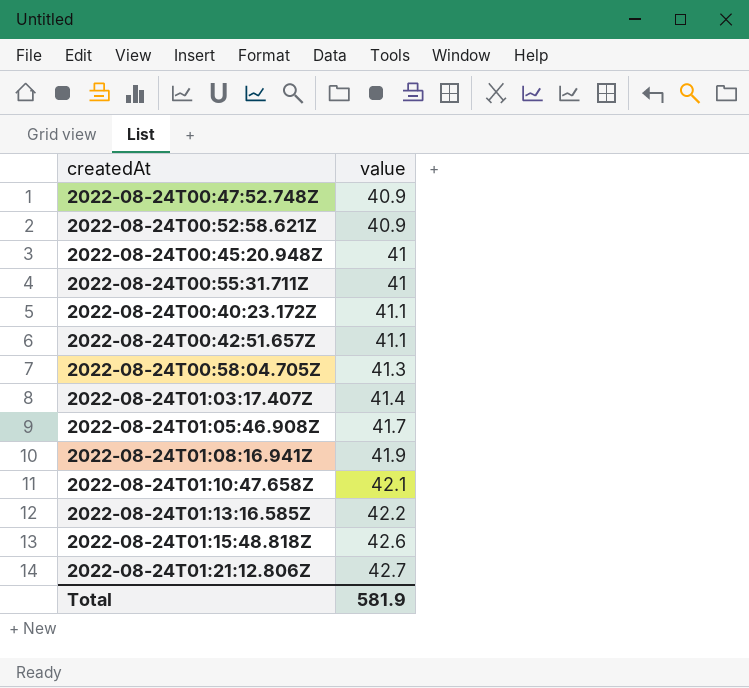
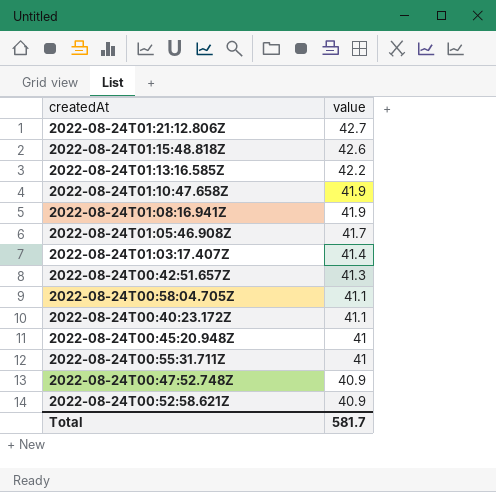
row order: value ascending -> value descending
2022-08-24T01:10:47.658Z | value: 42.1 -> 41.9
2022-08-24T00:42:51.657Z | value: 41.1 -> 41.3
2022-08-24T00:58:04.705Z | value: 41.3 -> 41.1
Total | value: 581.9 -> 581.7

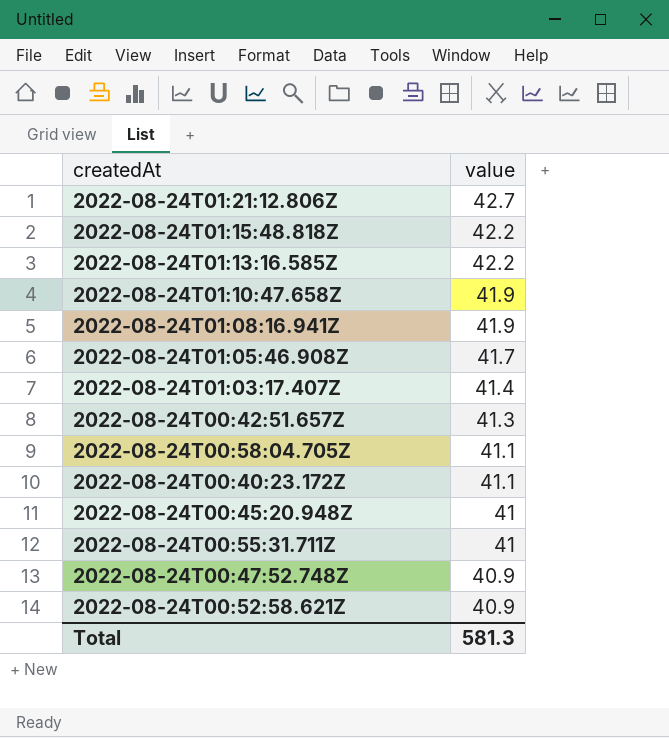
2022-08-24T01:15:48.818Z | value: 42.6 -> 42.2
Total | value: 581.7 -> 581.3

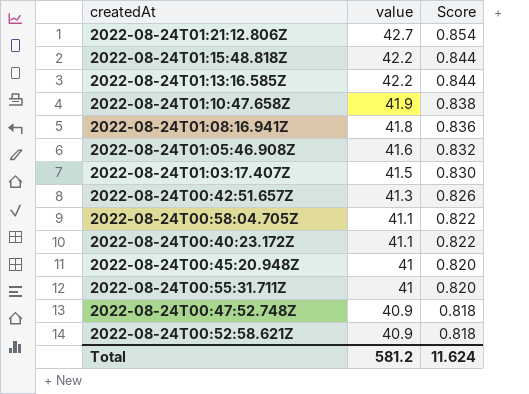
column Score | formula: none -> [value] * 0.02
2022-08-24T01:08:16.941Z | value: 41.9 -> 41.8
2022-08-24T01:05:46.908Z | value: 41.7 -> 41.6
2022-08-24T01:03:17.407Z | value: 41.4 -> 41.5
Total | value: 581.3 -> 581.2

